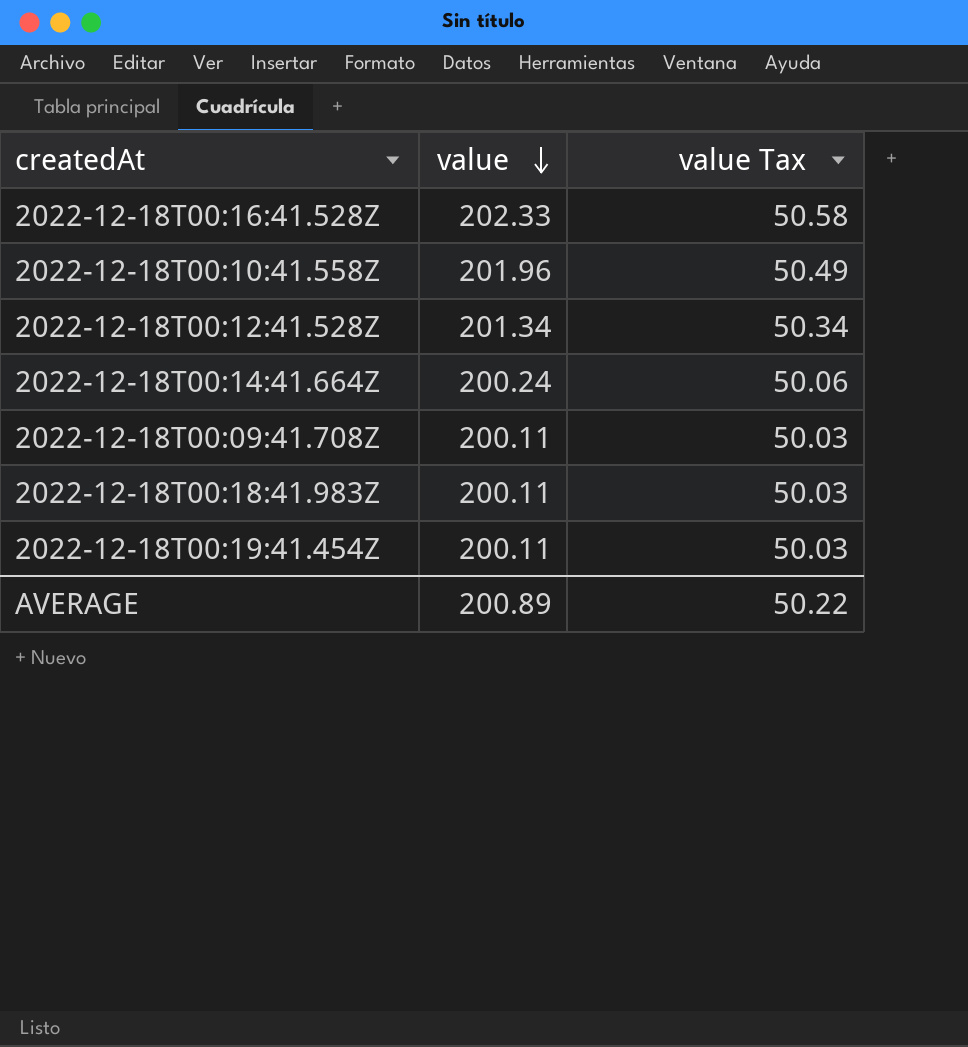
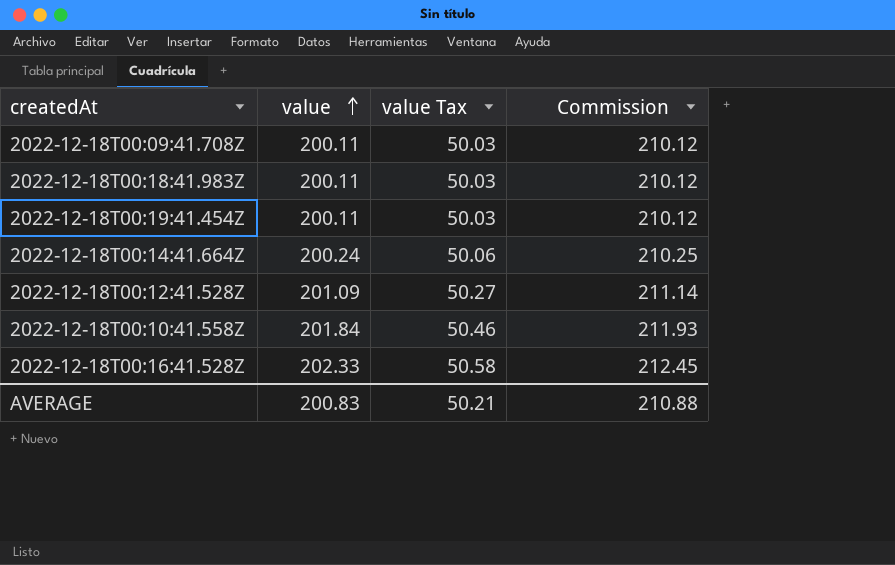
row order: value descending -> value ascending
column Commission | formula: none -> [value] * 1.05
2022-12-18T00:12:41.528Z | value: 201.34 -> 201.09
2022-12-18T00:12:41.528Z | value Tax: 50.34 -> 50.27
2022-12-18T00:10:41.558Z | value: 201.96 -> 201.84
2022-12-18T00:10:41.558Z | value Tax: 50.49 -> 50.46
AVERAGE | value: 200.89 -> 200.83
AVERAGE | value Tax: 50.22 -> 50.21

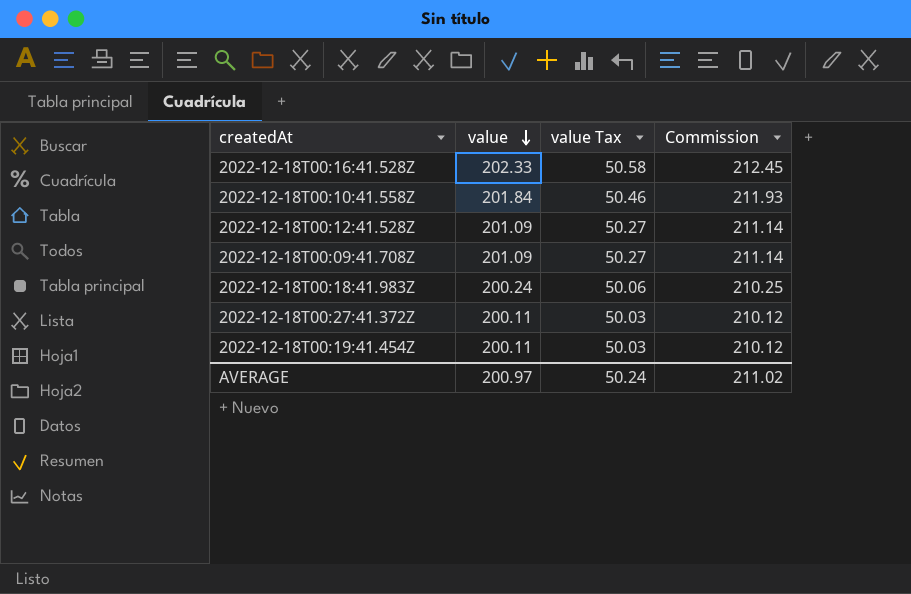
row order: value ascending -> value descending
row 2022-12-18T00:14:41.664Z: 200.24 | 50.06 | 210.25 -> none
2022-12-18T00:09:41.708Z | value: 200.11 -> 201.09
2022-12-18T00:09:41.708Z | value Tax: 50.03 -> 50.27
2022-12-18T00:09:41.708Z | Commission: 210.12 -> 211.14
2022-12-18T00:18:41.983Z | value: 200.11 -> 200.24
2022-12-18T00:18:41.983Z | value Tax: 50.03 -> 50.06
2022-12-18T00:18:41.983Z | Commission: 210.12 -> 210.25
row 2022-12-18T00:27:41.372Z: none -> 200.11 | 50.03 | 210.12
AVERAGE | value: 200.83 -> 200.97
AVERAGE | value Tax: 50.21 -> 50.24
AVERAGE | Commission: 210.88 -> 211.02

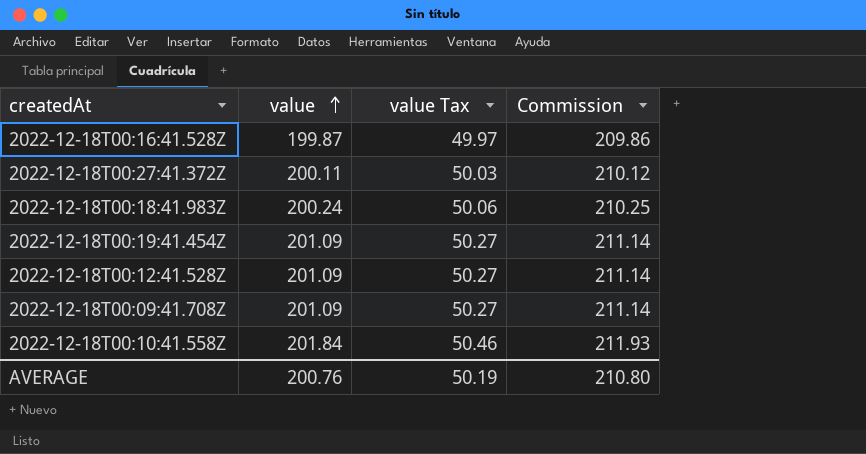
row order: value descending -> value ascending
2022-12-18T00:16:41.528Z | value: 202.33 -> 199.87
2022-12-18T00:16:41.528Z | value Tax: 50.58 -> 49.97
2022-12-18T00:16:41.528Z | Commission: 212.45 -> 209.86
2022-12-18T00:19:41.454Z | value: 200.11 -> 201.09
2022-12-18T00:19:41.454Z | value Tax: 50.03 -> 50.27
2022-12-18T00:19:41.454Z | Commission: 210.12 -> 211.14
AVERAGE | value: 200.97 -> 200.76
AVERAGE | value Tax: 50.24 -> 50.19
AVERAGE | Commission: 211.02 -> 210.80

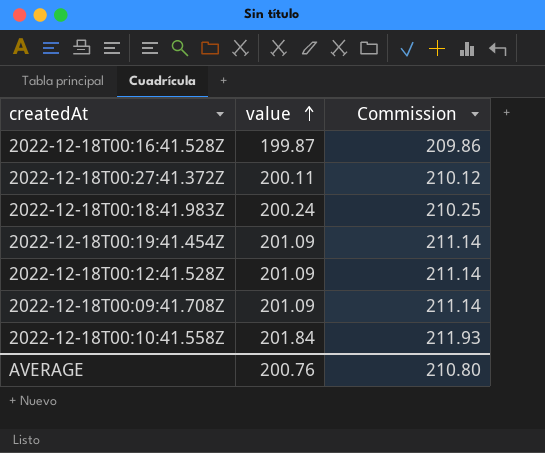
column value Tax | formula: [value] * 0.25 -> none

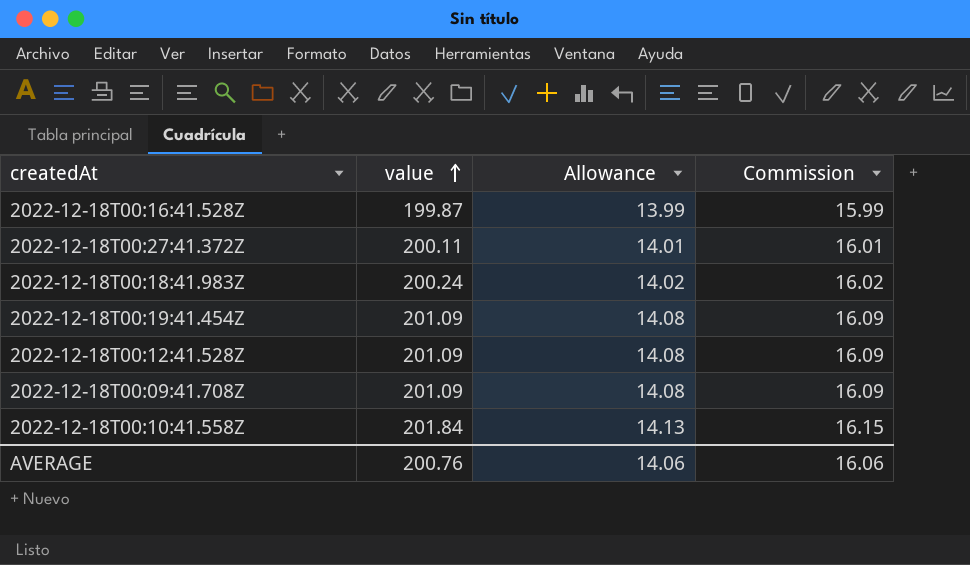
column Allowance | formula: none -> [value] * 0.07
column Commission | formula: [value] * 1.05 -> [value] * 0.08
AVERAGE | Commission: 210.80 -> 16.06

